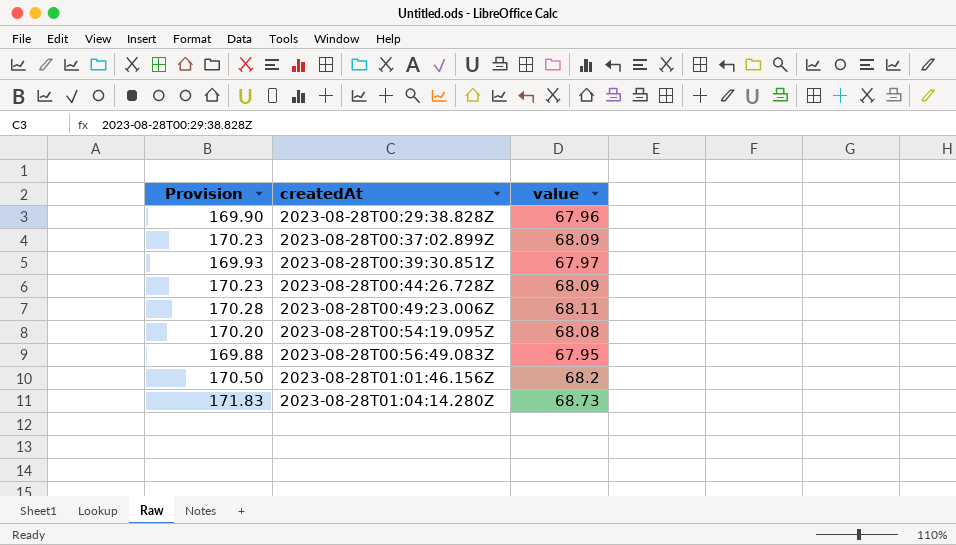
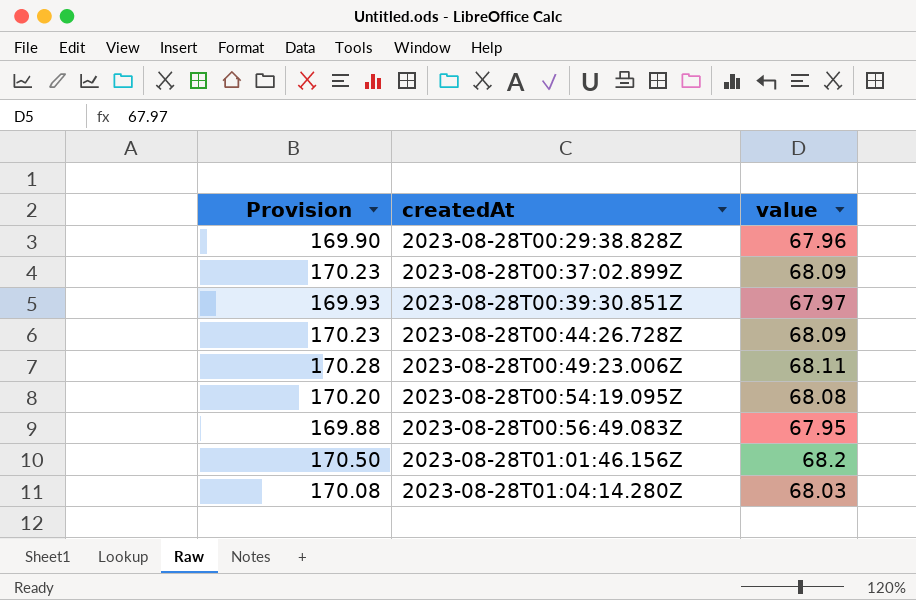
2023-08-28T01:04:14.280Z | Provision: 171.83 -> 170.08
2023-08-28T01:04:14.280Z | value: 68.73 -> 68.03

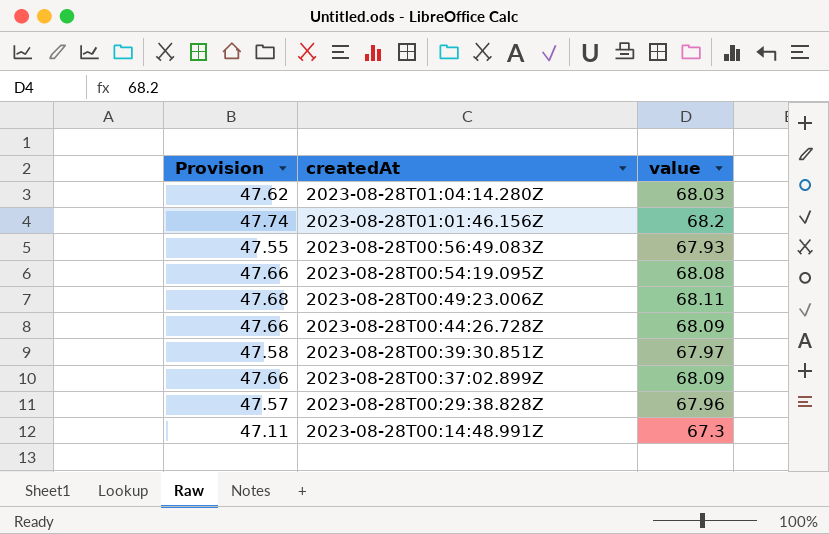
row order: createdAt ascending -> createdAt descending
column Provision | formula: [value] * 2.5 -> [value] * 0.7
2023-08-28T00:56:49.083Z | value: 67.95 -> 67.93
row 2023-08-28T00:14:48.991Z: none -> 47.11 | 67.3

